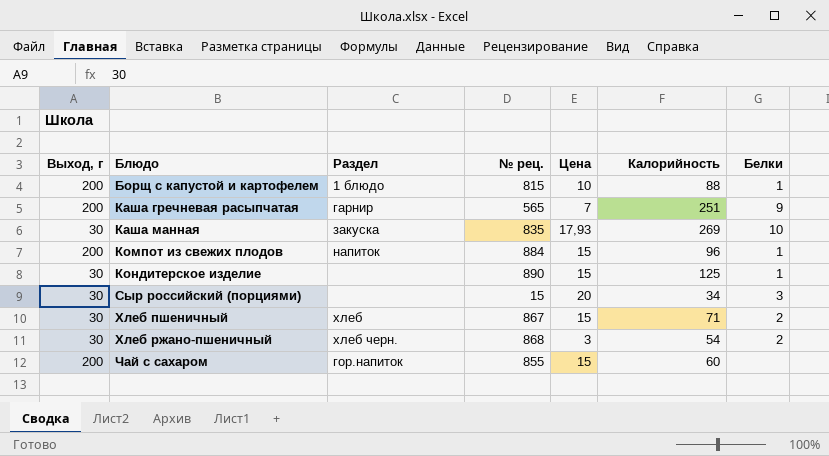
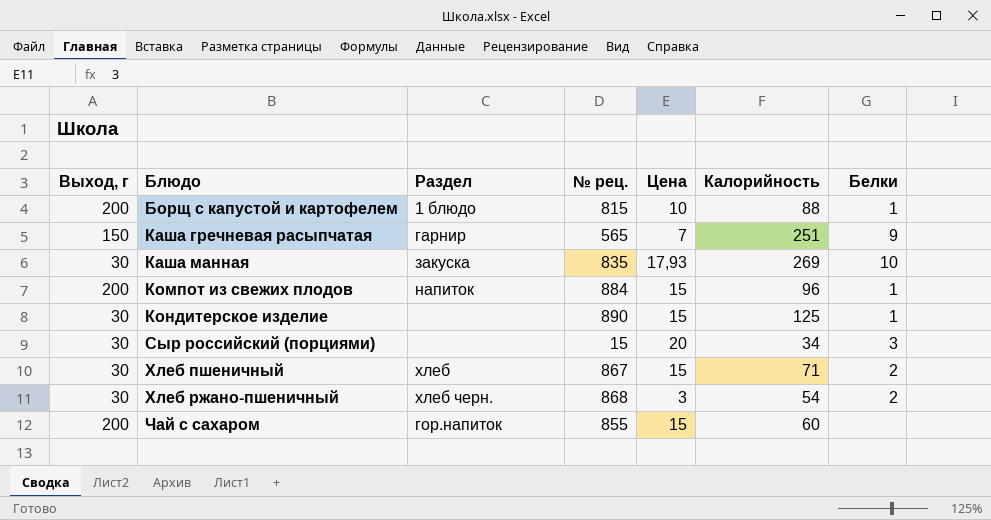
Каша гречневая расыпчатая | Выход, г: 200 -> 150

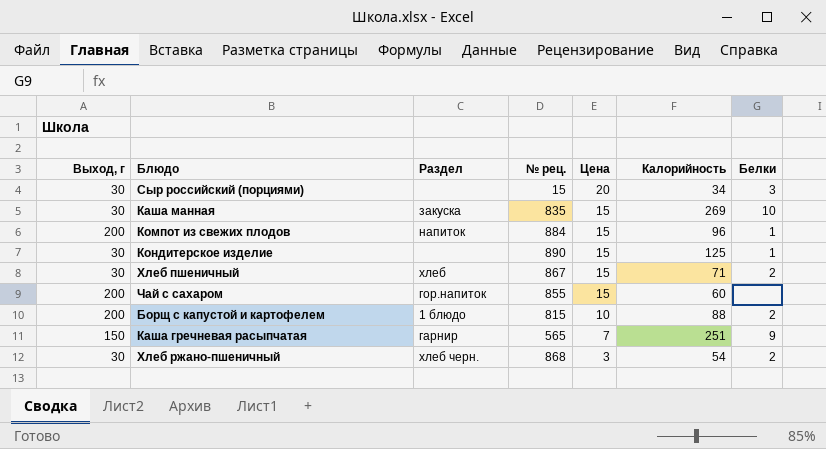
row order: Блюдо ascending -> Цена descending
Каша манная | Цена: 17,93 -> 15
Борщ с капустой и картофелем | Белки: 1 -> 2

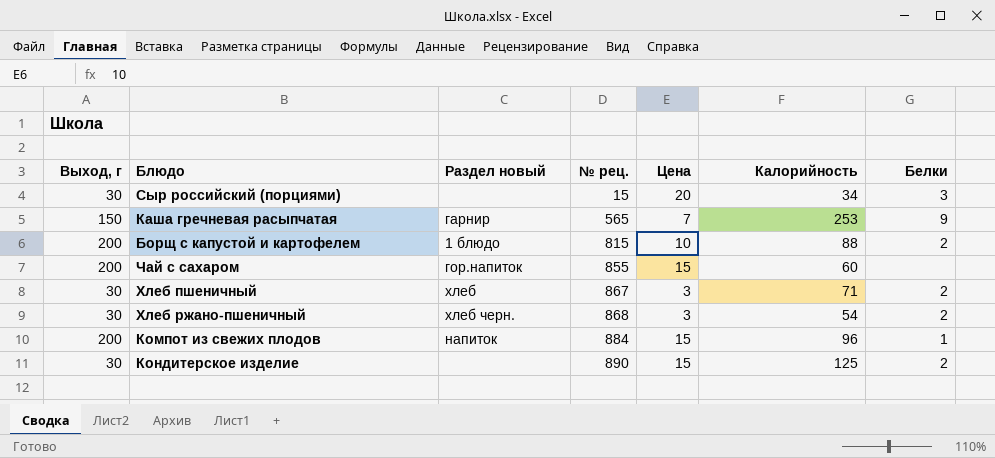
row order: Цена descending -> № рец. ascending
column name: Раздел -> Раздел новый
row Каша манная: 30 | закуска | 835 | 15 | 269 | 10 -> none
Каша гречневая расыпчатая | Калорийность: 251 -> 253
Хлеб пшеничный | Цена: 15 -> 3
Кондитерское изделие | Белки: 1 -> 2

